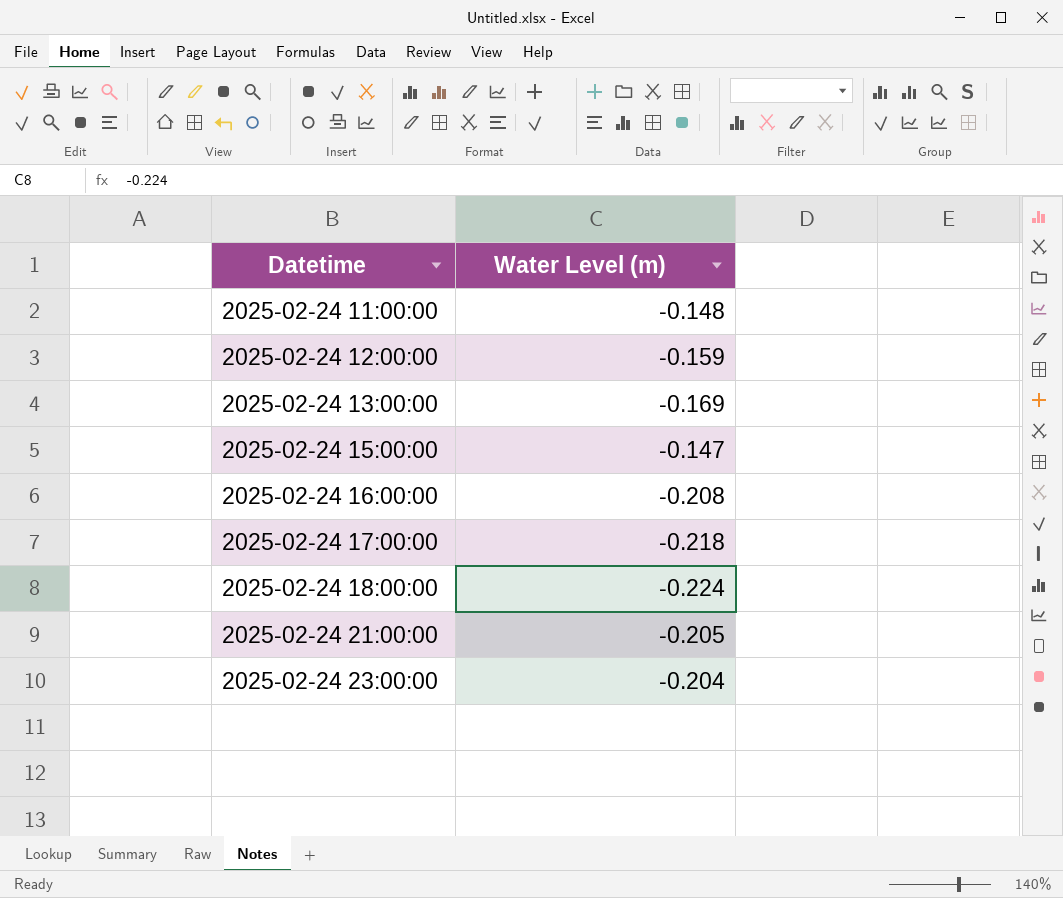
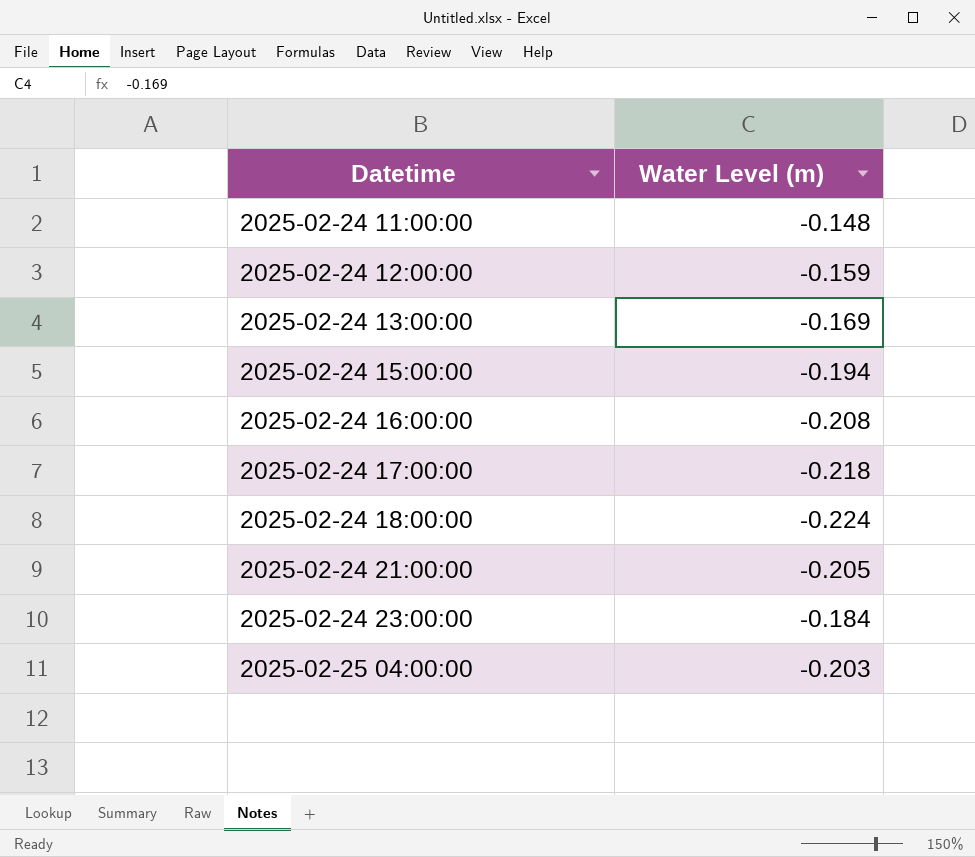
2025-02-24 15:00:00 | Water Level (m): -0.147 -> -0.194
2025-02-24 23:00:00 | Water Level (m): -0.204 -> -0.184
row 2025-02-25 04:00:00: none -> -0.203

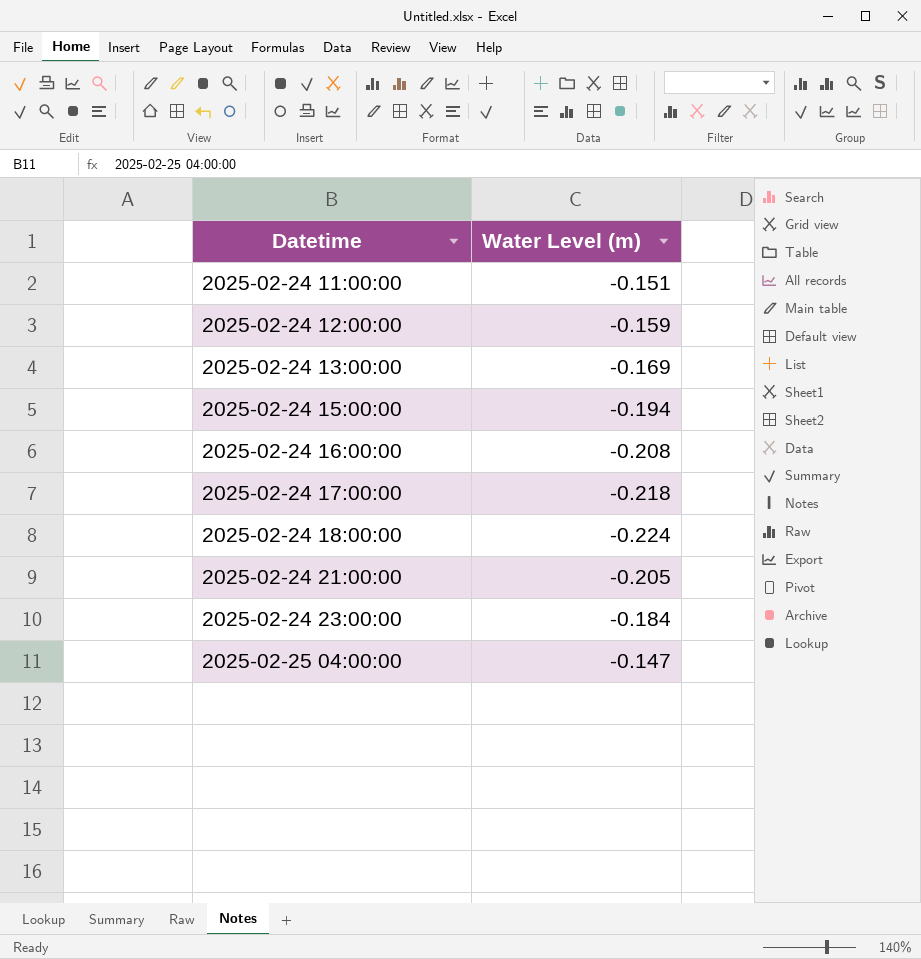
2025-02-24 11:00:00 | Water Level (m): -0.148 -> -0.151
2025-02-25 04:00:00 | Water Level (m): -0.203 -> -0.147

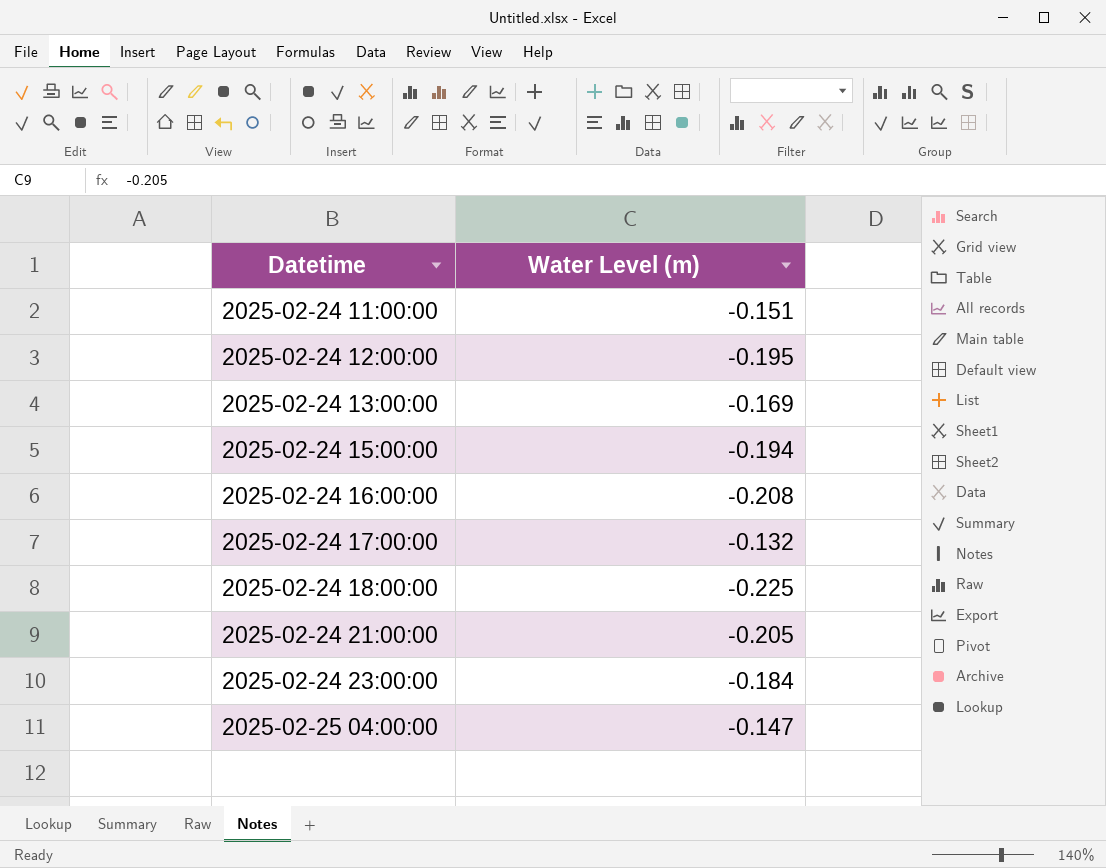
2025-02-24 12:00:00 | Water Level (m): -0.159 -> -0.195
2025-02-24 17:00:00 | Water Level (m): -0.218 -> -0.132
2025-02-24 18:00:00 | Water Level (m): -0.224 -> -0.225

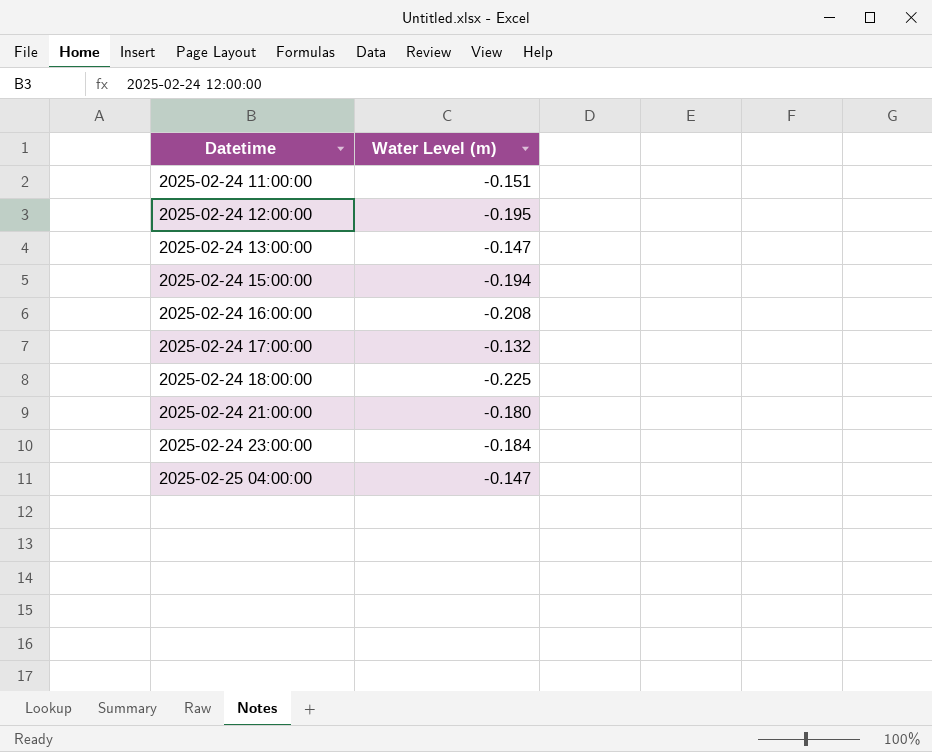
2025-02-24 13:00:00 | Water Level (m): -0.169 -> -0.147
2025-02-24 21:00:00 | Water Level (m): -0.205 -> -0.180

